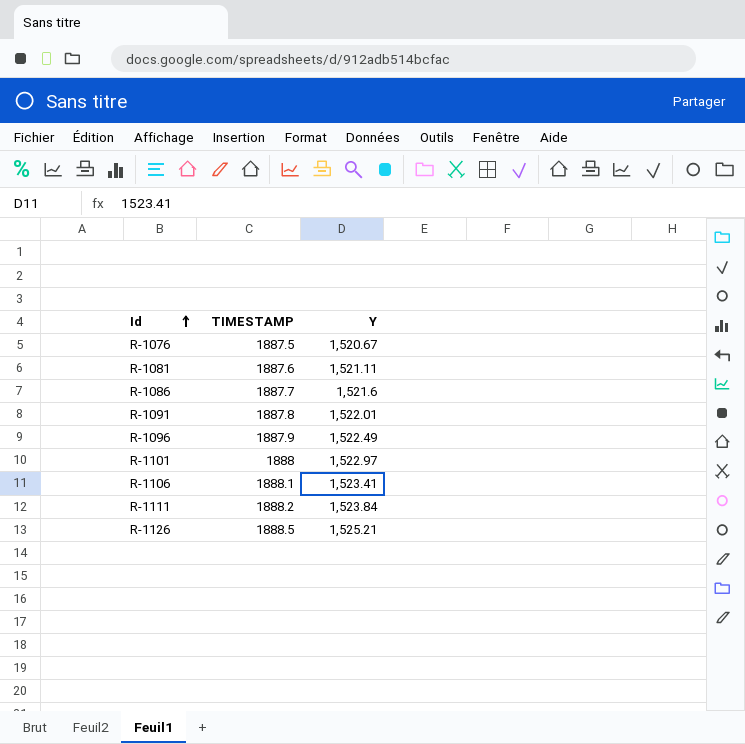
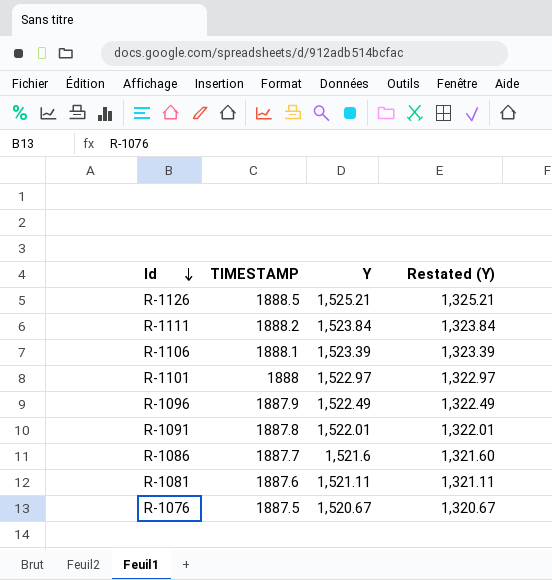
row order: Id ascending -> Id descending
column Restated (Y) | formula: none -> [Y] - 200
R-1106 | Y: 1,523.41 -> 1,523.39

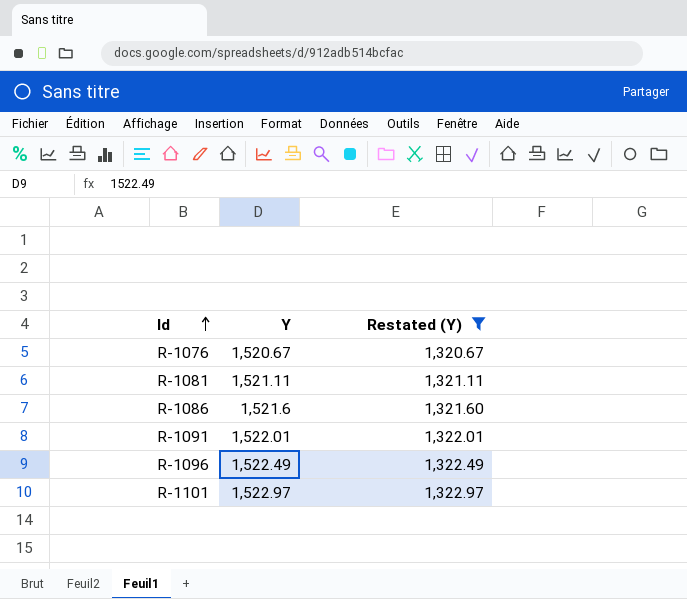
filter: none -> Restated (Y) <= 1,322.97
row order: Id descending -> Id ascending
column TIMESTAMP | position: 2 -> none

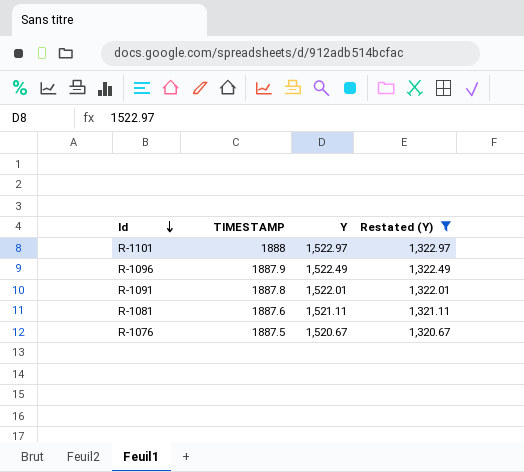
row order: Id ascending -> Id descending
column TIMESTAMP | position: none -> 2
row R-1086: 1,521.6 | 1,321.60 -> none

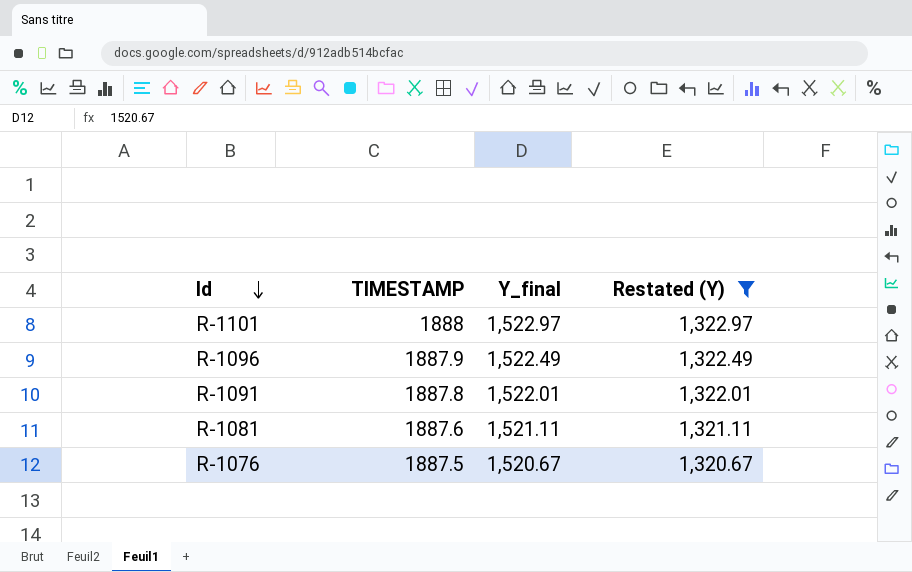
column name: Y -> Y_final

